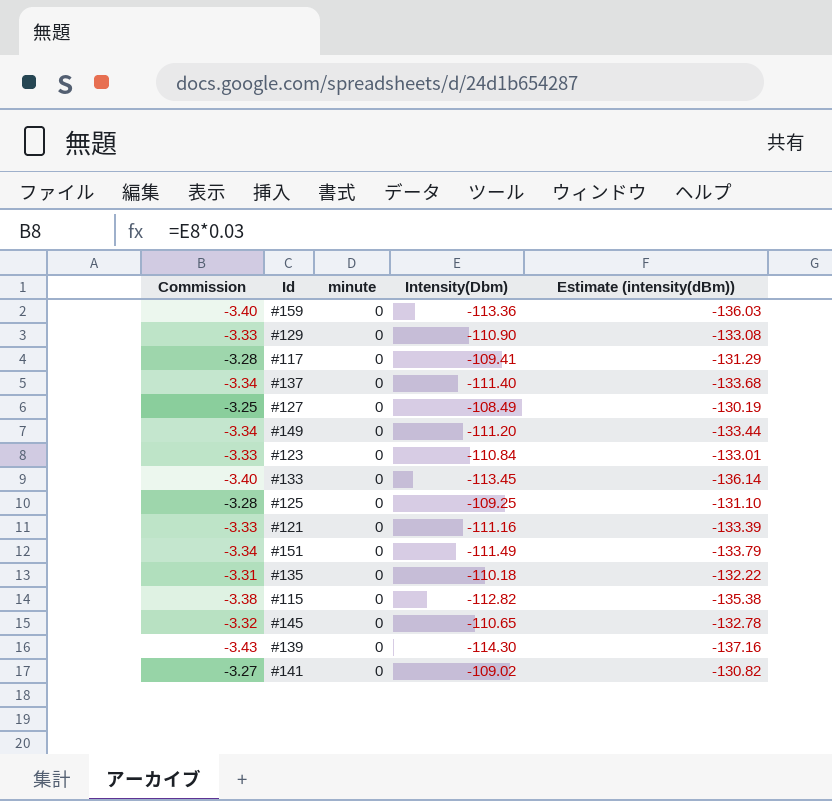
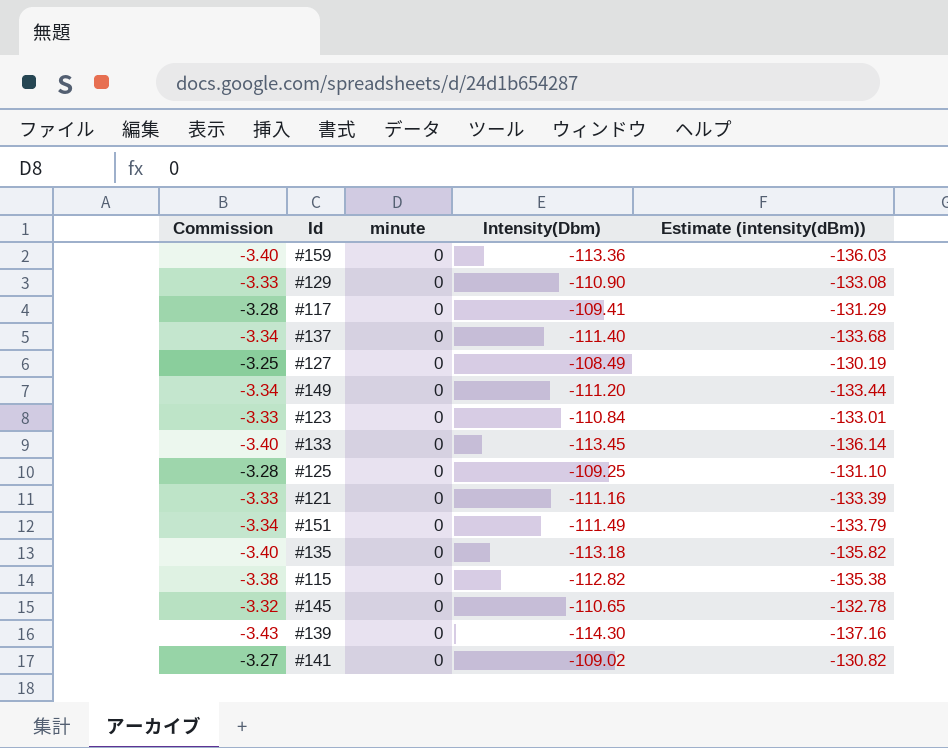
#135 | Commission: -3.31 -> -3.40
#135 | Intensity(Dbm): -110.18 -> -113.18
#135 | Estimate (intensity(dBm)): -132.22 -> -135.82

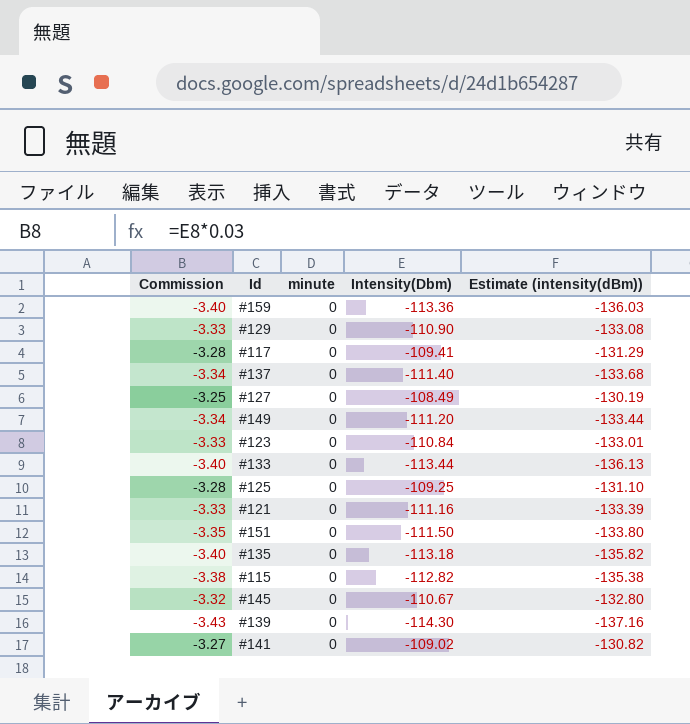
#133 | Intensity(Dbm): -113.45 -> -113.44
#133 | Estimate (intensity(dBm)): -136.14 -> -136.13
#151 | Commission: -3.34 -> -3.35
#151 | Intensity(Dbm): -111.49 -> -111.50
#151 | Estimate (intensity(dBm)): -133.79 -> -133.80
#145 | Intensity(Dbm): -110.65 -> -110.67
#145 | Estimate (intensity(dBm)): -132.78 -> -132.80

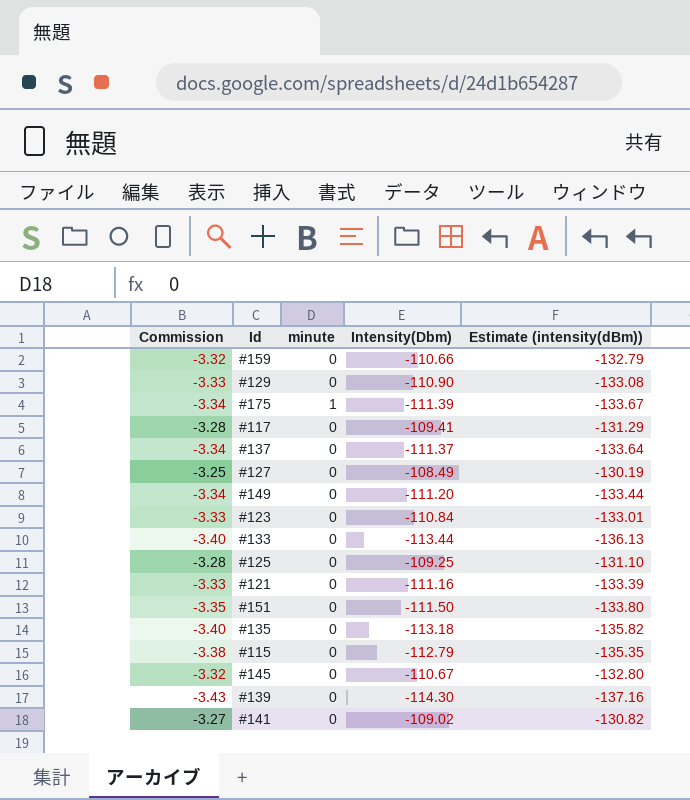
#159 | Commission: -3.40 -> -3.32
#159 | Intensity(Dbm): -113.36 -> -110.66
#159 | Estimate (intensity(dBm)): -136.03 -> -132.79
row #175: none -> -3.34 | 1 | -111.39 | -133.67
#137 | Intensity(Dbm): -111.40 -> -111.37
#137 | Estimate (intensity(dBm)): -133.68 -> -133.64
#115 | Intensity(Dbm): -112.82 -> -112.79
#115 | Estimate (intensity(dBm)): -135.38 -> -135.35

